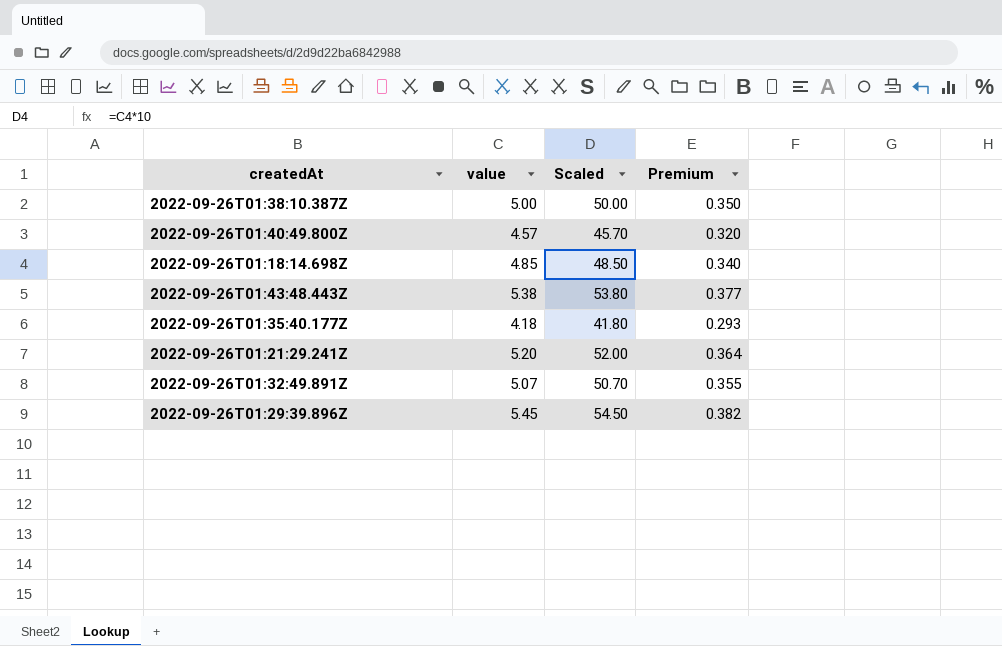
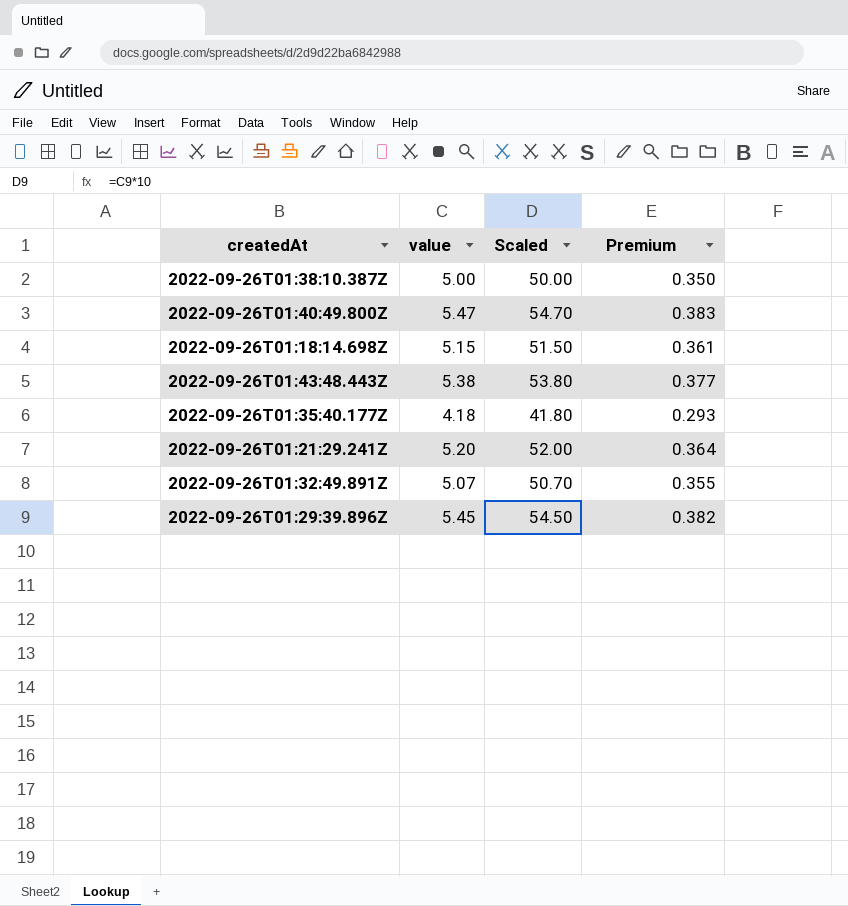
2022-09-26T01:40:49.800Z | value: 4.57 -> 5.47
2022-09-26T01:40:49.800Z | Scaled: 45.70 -> 54.70
2022-09-26T01:40:49.800Z | Premium: 0.320 -> 0.383
2022-09-26T01:18:14.698Z | value: 4.85 -> 5.15
2022-09-26T01:18:14.698Z | Scaled: 48.50 -> 51.50
2022-09-26T01:18:14.698Z | Premium: 0.340 -> 0.361

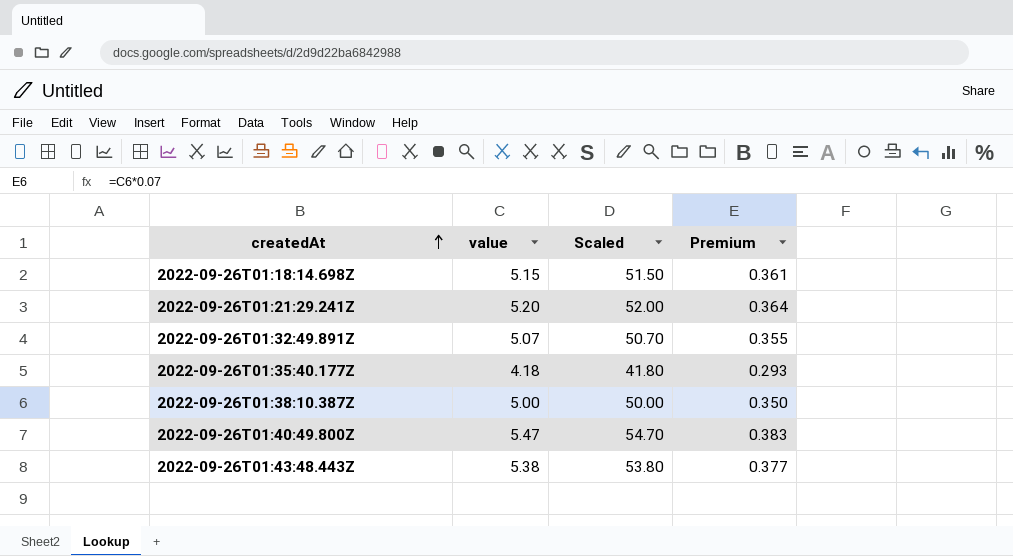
row order: none -> createdAt ascending
row 2022-09-26T01:29:39.896Z: 5.45 | 54.50 | 0.382 -> none

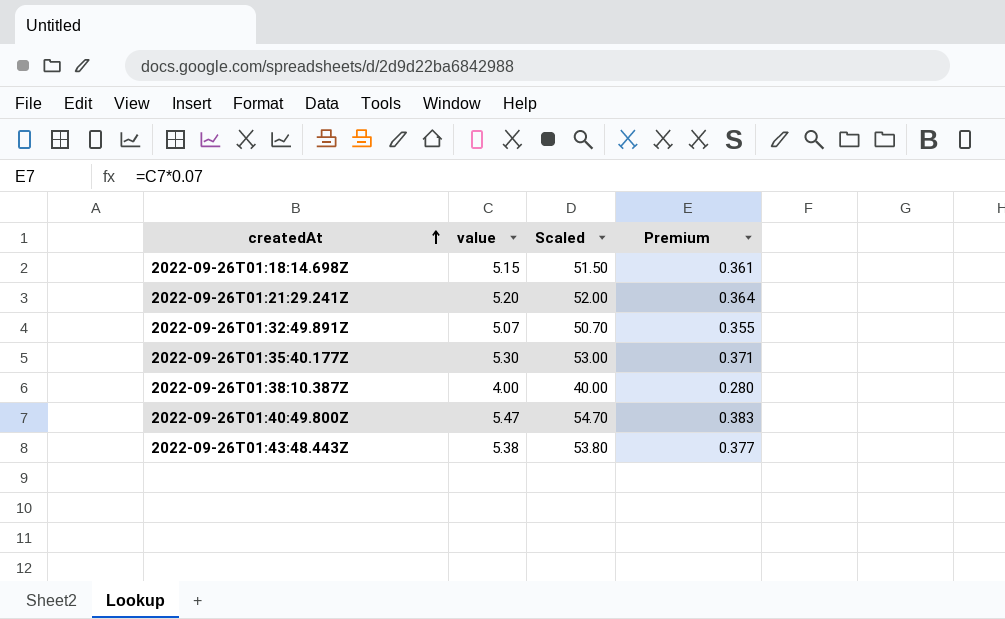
2022-09-26T01:35:40.177Z | value: 4.18 -> 5.30
2022-09-26T01:35:40.177Z | Scaled: 41.80 -> 53.00
2022-09-26T01:35:40.177Z | Premium: 0.293 -> 0.371
2022-09-26T01:38:10.387Z | value: 5.00 -> 4.00
2022-09-26T01:38:10.387Z | Scaled: 50.00 -> 40.00
2022-09-26T01:38:10.387Z | Premium: 0.350 -> 0.280

